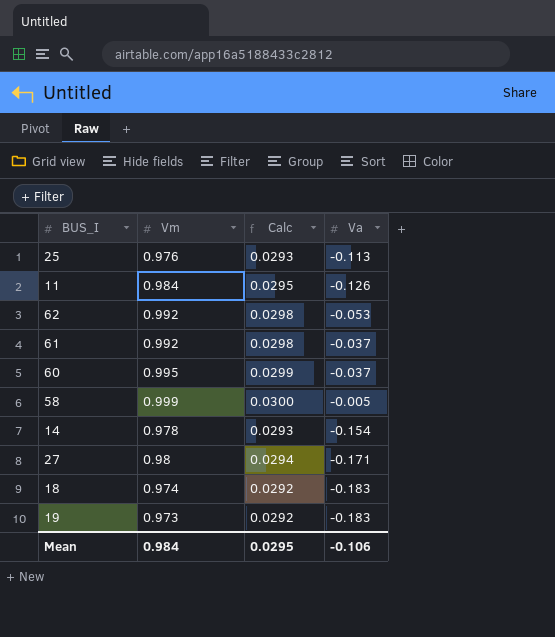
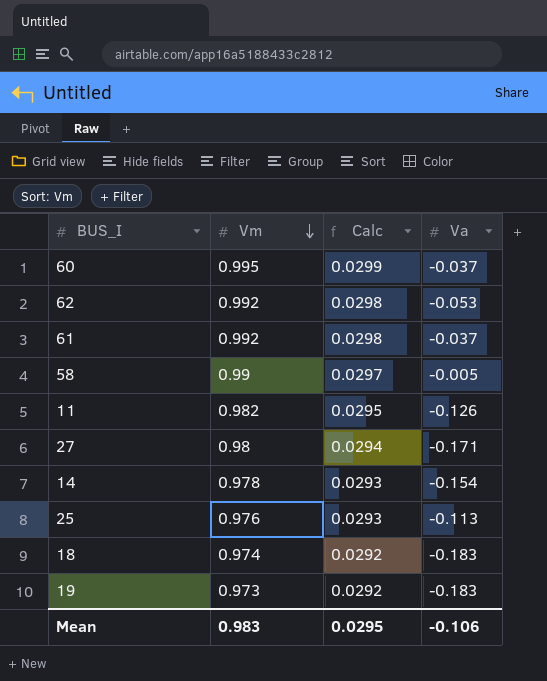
row order: none -> Vm descending
58 | Vm: 0.999 -> 0.99
58 | Calc: 0.0300 -> 0.0297
11 | Vm: 0.984 -> 0.982
Mean | Vm: 0.984 -> 0.983

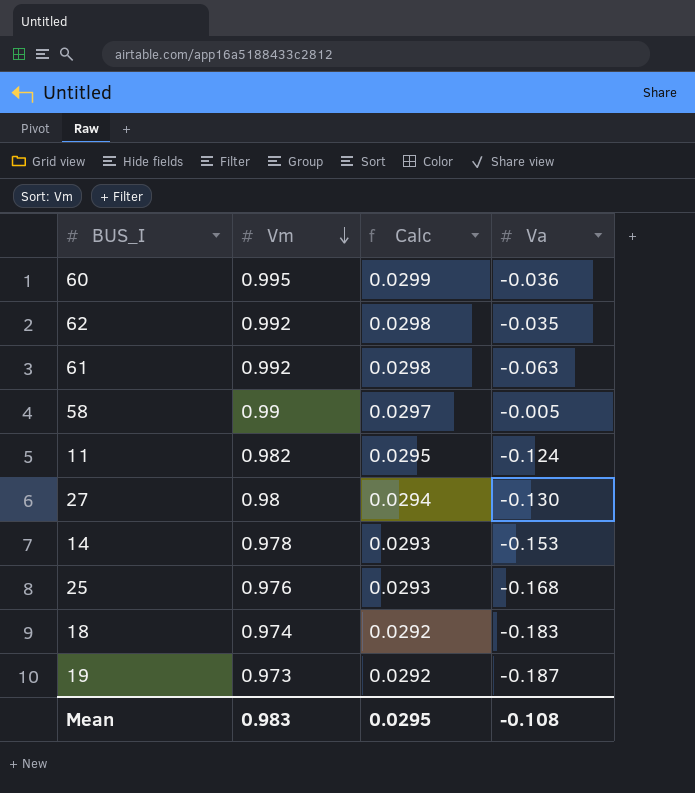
60 | Va: -0.037 -> -0.036
62 | Va: -0.053 -> -0.035
61 | Va: -0.037 -> -0.063
11 | Va: -0.126 -> -0.124
27 | Va: -0.171 -> -0.130
14 | Va: -0.154 -> -0.153
25 | Va: -0.113 -> -0.168
19 | Va: -0.183 -> -0.187
Mean | Va: -0.106 -> -0.108

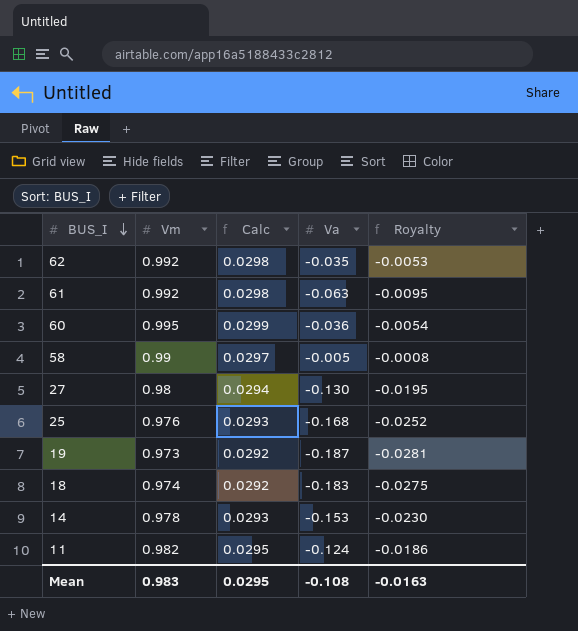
row order: Vm descending -> BUS_I descending
column Royalty | formula: none -> [Va] * 0.15

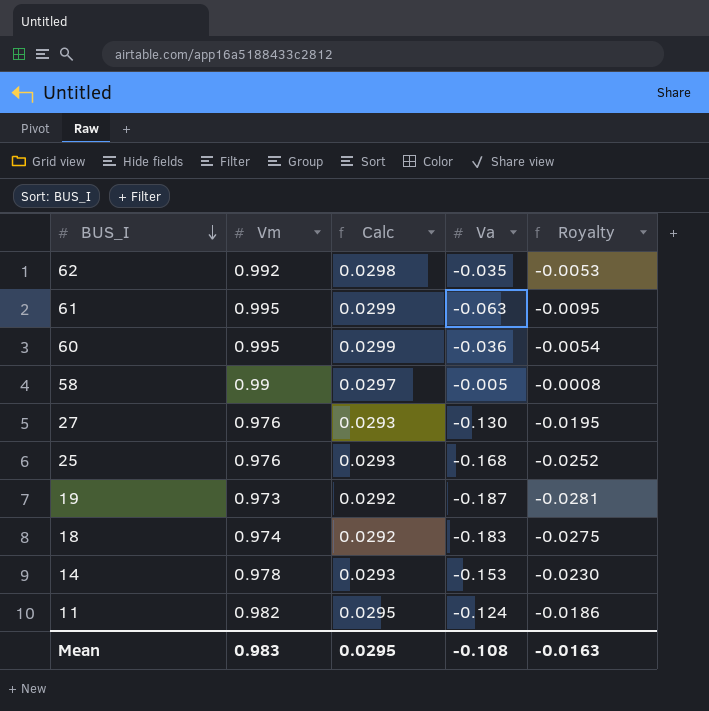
61 | Vm: 0.992 -> 0.995
61 | Calc: 0.0298 -> 0.0299
27 | Vm: 0.98 -> 0.976
27 | Calc: 0.0294 -> 0.0293

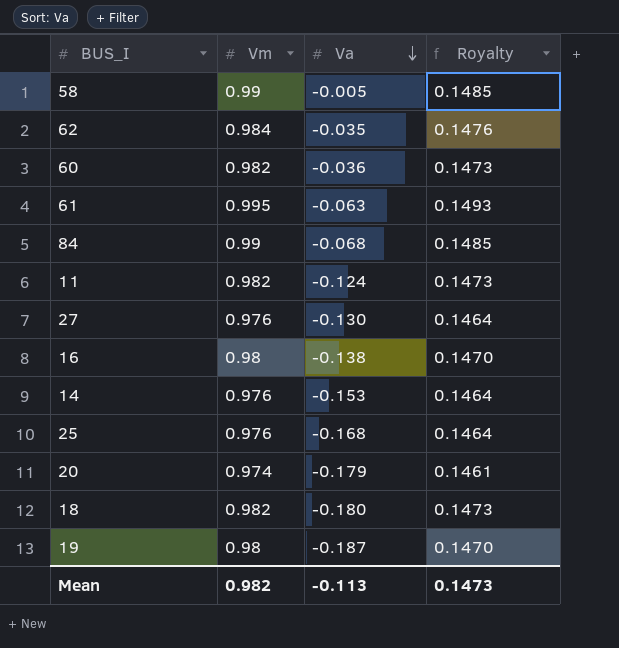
row order: BUS_I descending -> Va descending
column Calc | formula: [Vm] * 0.03 -> none
column Royalty | formula: [Va] * 0.15 -> [Vm] * 0.15
62 | Vm: 0.992 -> 0.984
60 | Vm: 0.995 -> 0.982
row 84: none -> 0.99 | -0.068 | 0.1485
row 16: none -> 0.98 | -0.138 | 0.1470
14 | Vm: 0.978 -> 0.976
row 20: none -> 0.974 | -0.179 | 0.1461
18 | Vm: 0.974 -> 0.982
18 | Va: -0.183 -> -0.180
19 | Vm: 0.973 -> 0.98
Mean | Vm: 0.983 -> 0.982
Mean | Va: -0.108 -> -0.113
Mean | Royalty: -0.0163 -> 0.1473

